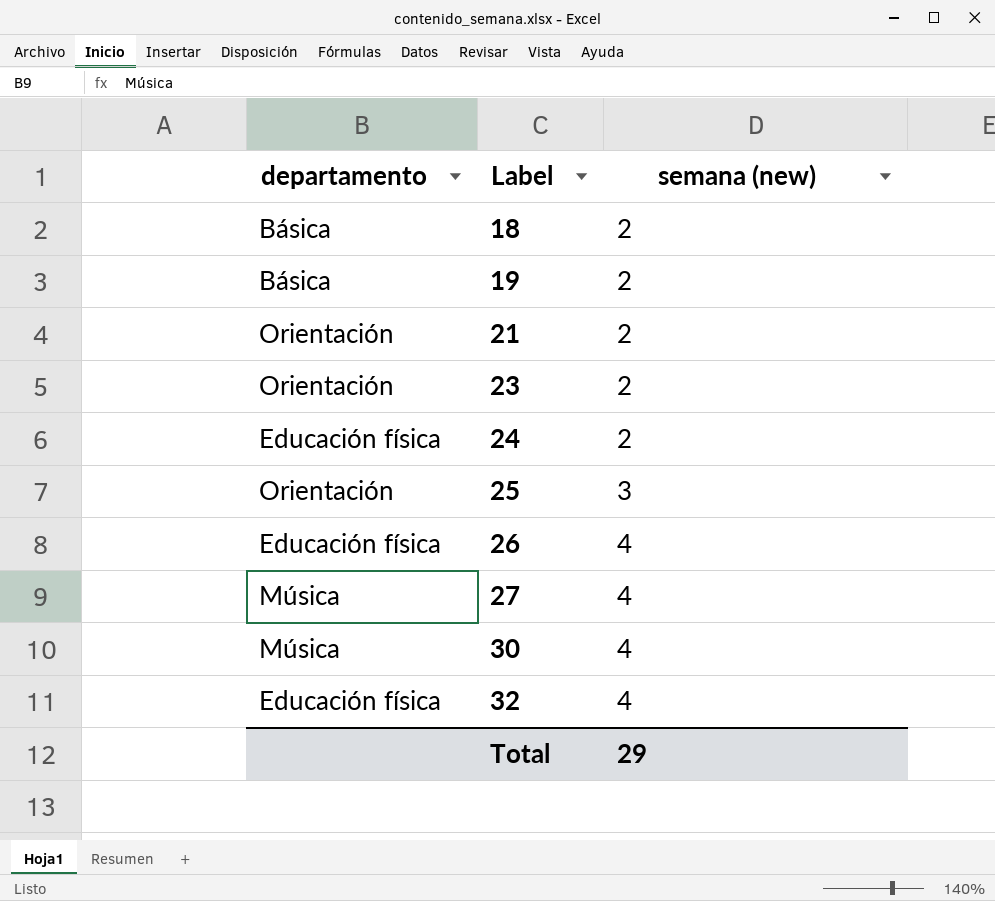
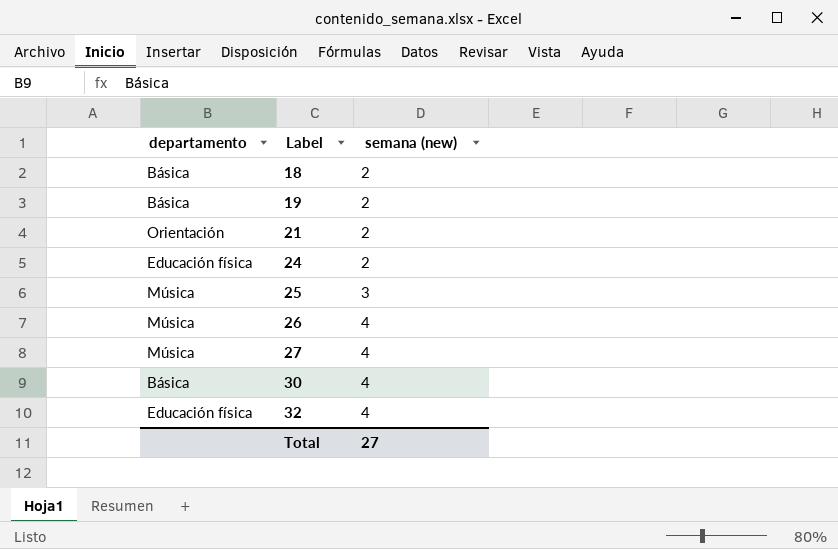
row 23: Orientación | 2 -> none
25 | departamento: Orientación -> Música
26 | departamento: Educación física -> Música
30 | departamento: Música -> Básica
Total | semana (new): 29 -> 27

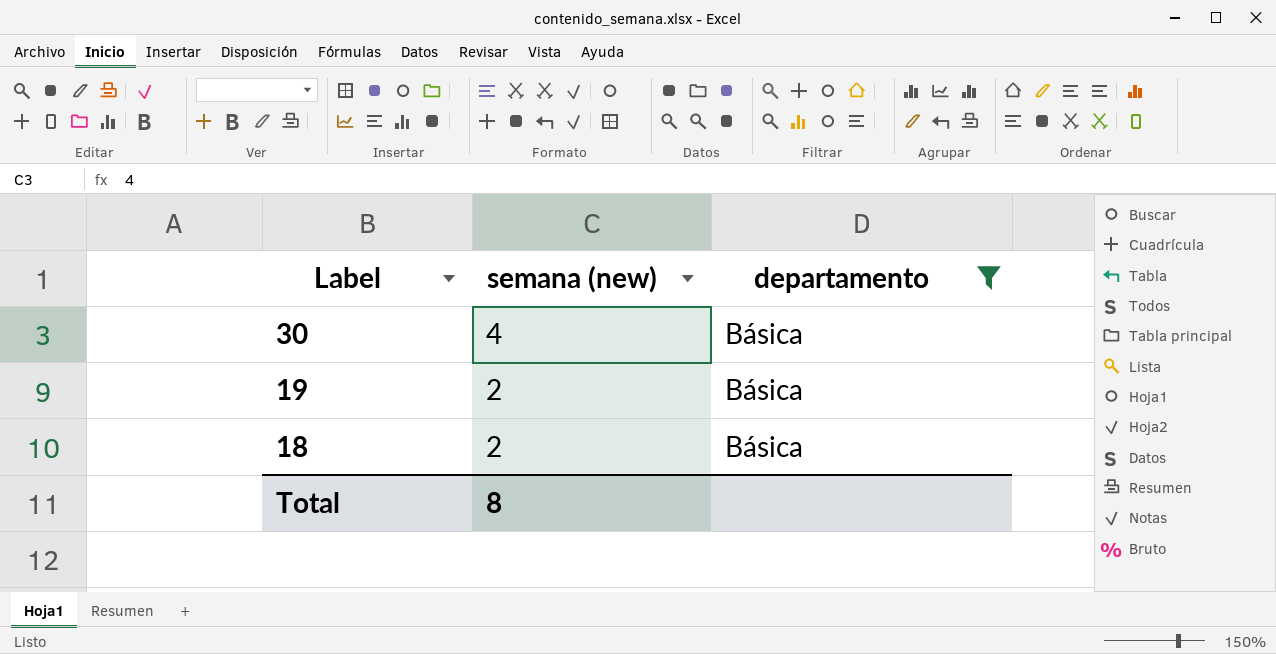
filter: none -> departamento = Básica
row order: Label ascending -> Label descending
column departamento | position: 1 -> 3
Total | semana (new): 27 -> 8

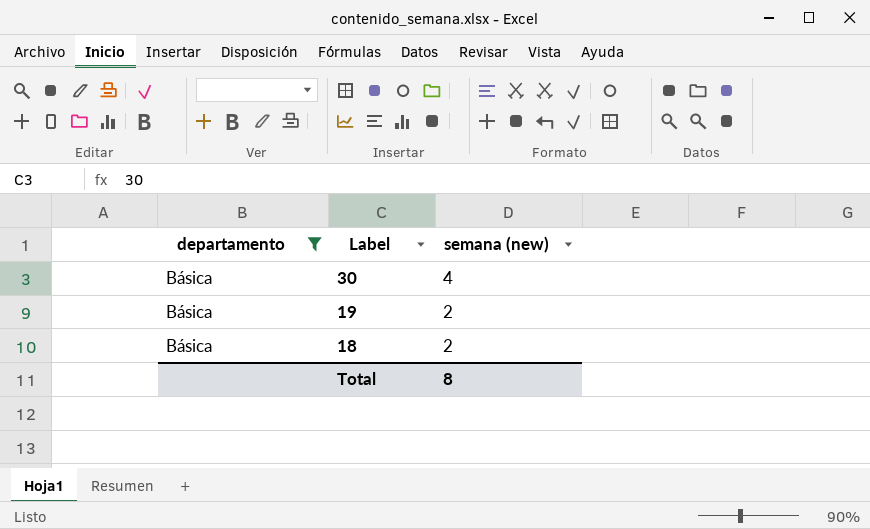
column departamento | position: 3 -> 1

